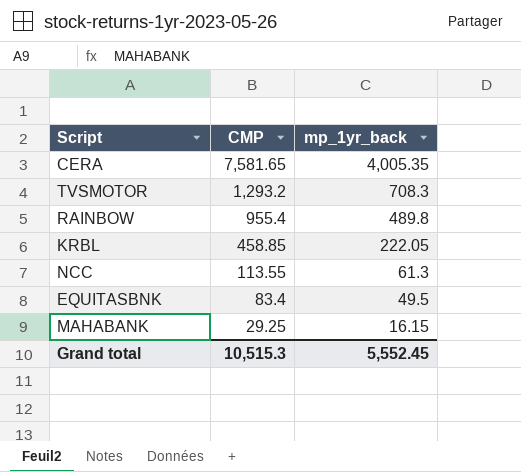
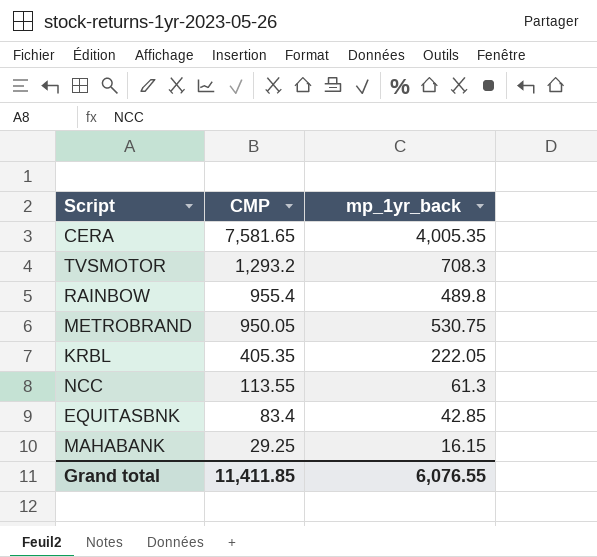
row METROBRAND: none -> 950.05 | 530.75
KRBL | CMP: 458.85 -> 405.35
EQUITASBNK | mp_1yr_back: 49.5 -> 42.85
Grand total | CMP: 10,515.3 -> 11,411.85
Grand total | mp_1yr_back: 5,552.45 -> 6,076.55

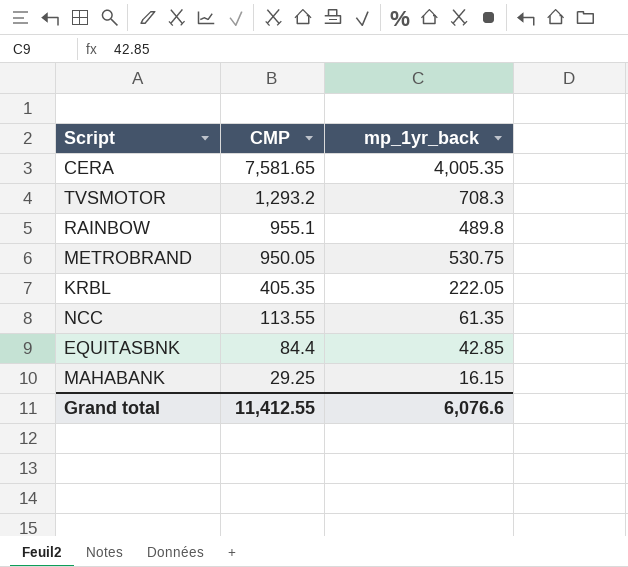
RAINBOW | CMP: 955.4 -> 955.1
NCC | mp_1yr_back: 61.3 -> 61.35
EQUITASBNK | CMP: 83.4 -> 84.4
Grand total | CMP: 11,411.85 -> 11,412.55
Grand total | mp_1yr_back: 6,076.55 -> 6,076.6

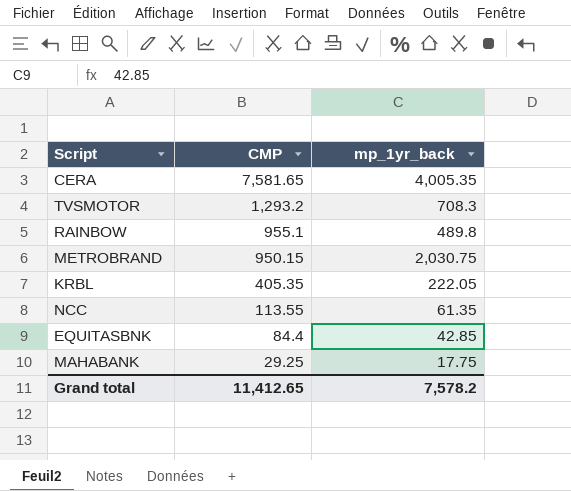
METROBRAND | CMP: 950.05 -> 950.15
METROBRAND | mp_1yr_back: 530.75 -> 2,030.75
MAHABANK | mp_1yr_back: 16.15 -> 17.75
Grand total | CMP: 11,412.55 -> 11,412.65
Grand total | mp_1yr_back: 6,076.6 -> 7,578.2

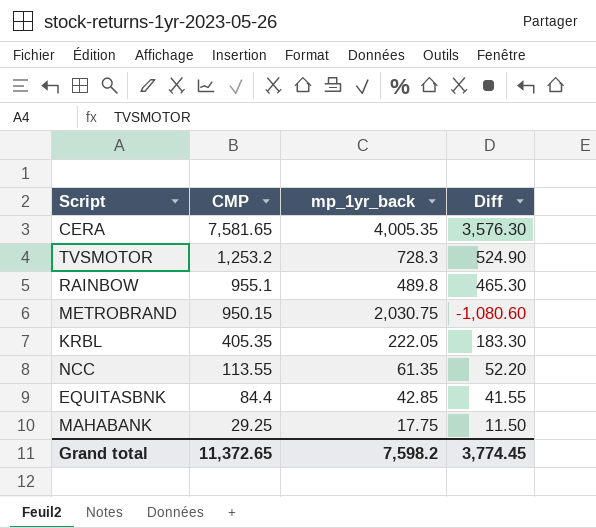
column Diff | formula: none -> [CMP] - [mp_1yr_back]
TVSMOTOR | CMP: 1,293.2 -> 1,253.2
TVSMOTOR | mp_1yr_back: 708.3 -> 728.3
Grand total | CMP: 11,412.65 -> 11,372.65
Grand total | mp_1yr_back: 7,578.2 -> 7,598.2

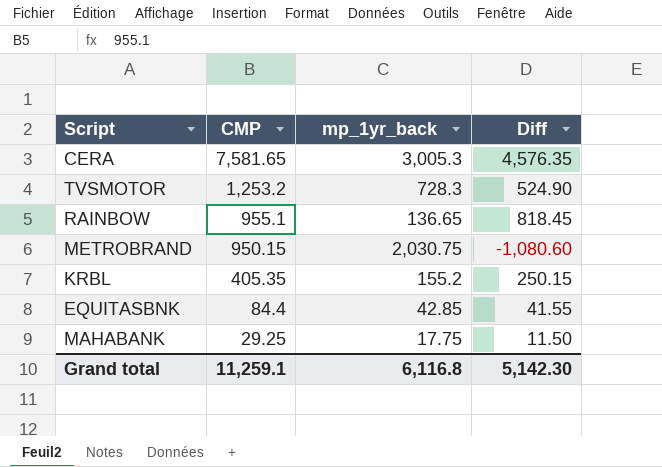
row NCC: 113.55 | 61.35 | 52.20 -> none
CERA | mp_1yr_back: 4,005.35 -> 3,005.3
CERA | Diff: 3,576.30 -> 4,576.35
RAINBOW | mp_1yr_back: 489.8 -> 136.65
RAINBOW | Diff: 465.30 -> 818.45
KRBL | mp_1yr_back: 222.05 -> 155.2
KRBL | Diff: 183.30 -> 250.15
Grand total | CMP: 11,372.65 -> 11,259.1
Grand total | mp_1yr_back: 7,598.2 -> 6,116.8
Grand total | Diff: 3,774.45 -> 5,142.30

